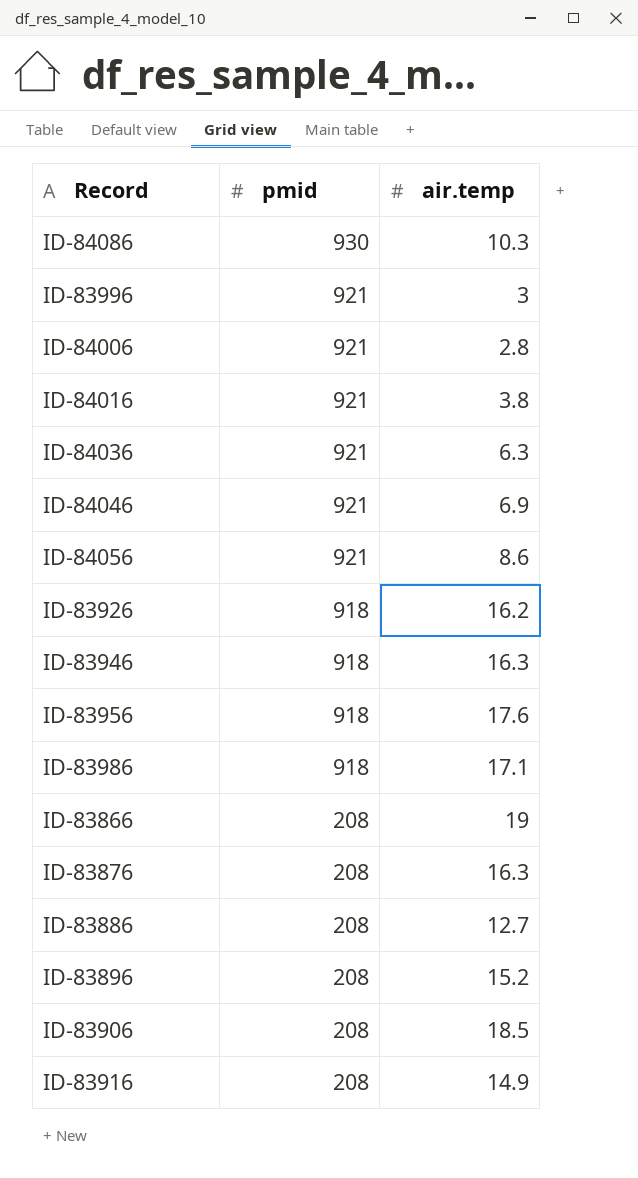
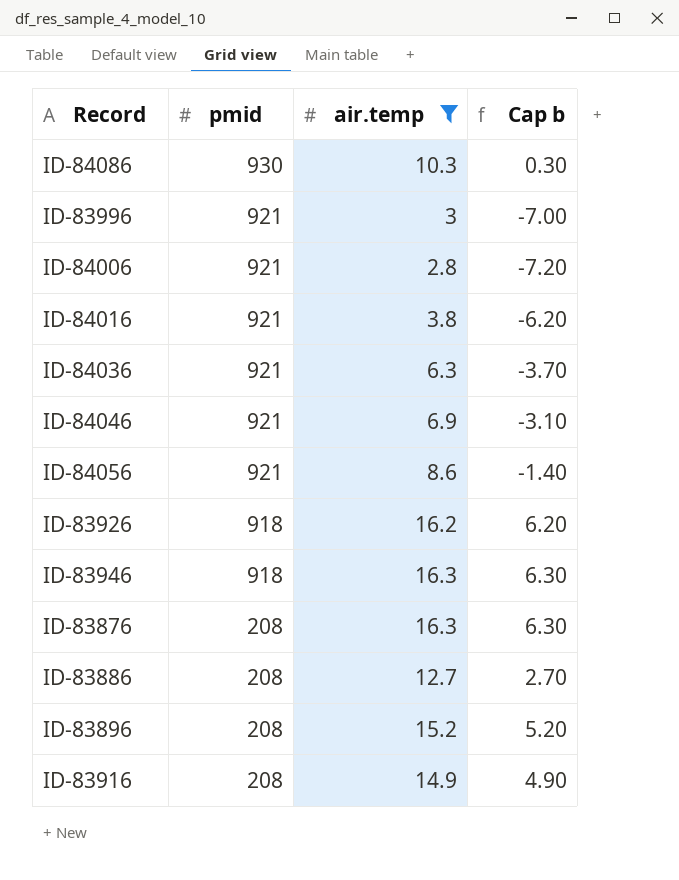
filter: none -> air.temp <= 16.3
column Cap b | formula: none -> [air.temp] - 10

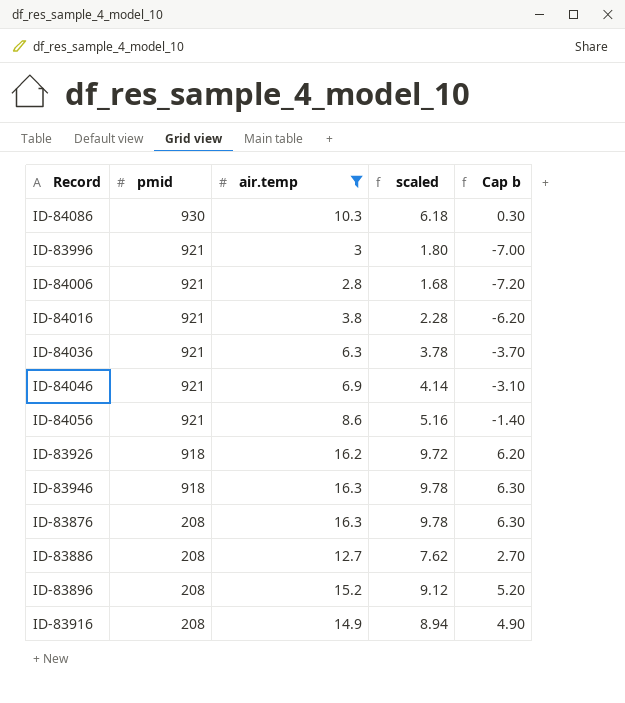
column scaled | formula: none -> [air.temp] * 0.6

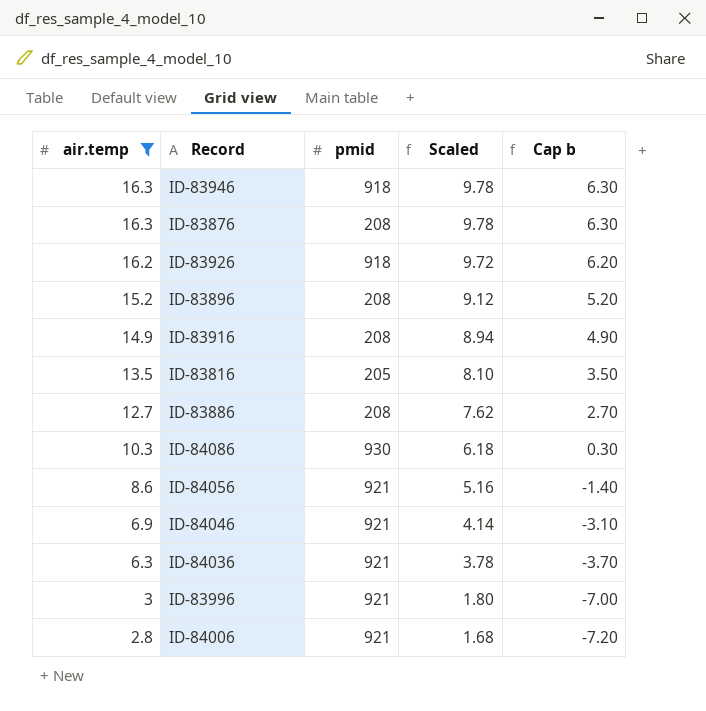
row order: pmid descending -> air.temp descending
column air.temp | position: 3 -> 1
column name: scaled -> Scaled
row ID-84016: 921 | 3.8 | 2.28 | -6.20 -> none
row ID-83816: none -> 13.5 | 205 | 8.10 | 3.50

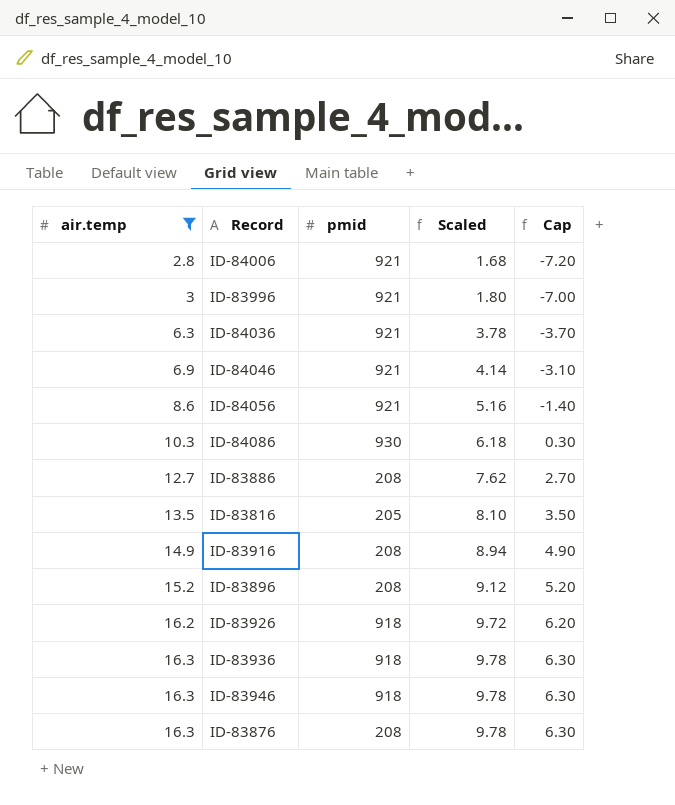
row order: air.temp descending -> air.temp ascending
column name: Cap b -> Cap
row ID-83936: none -> 16.3 | 918 | 9.78 | 6.30

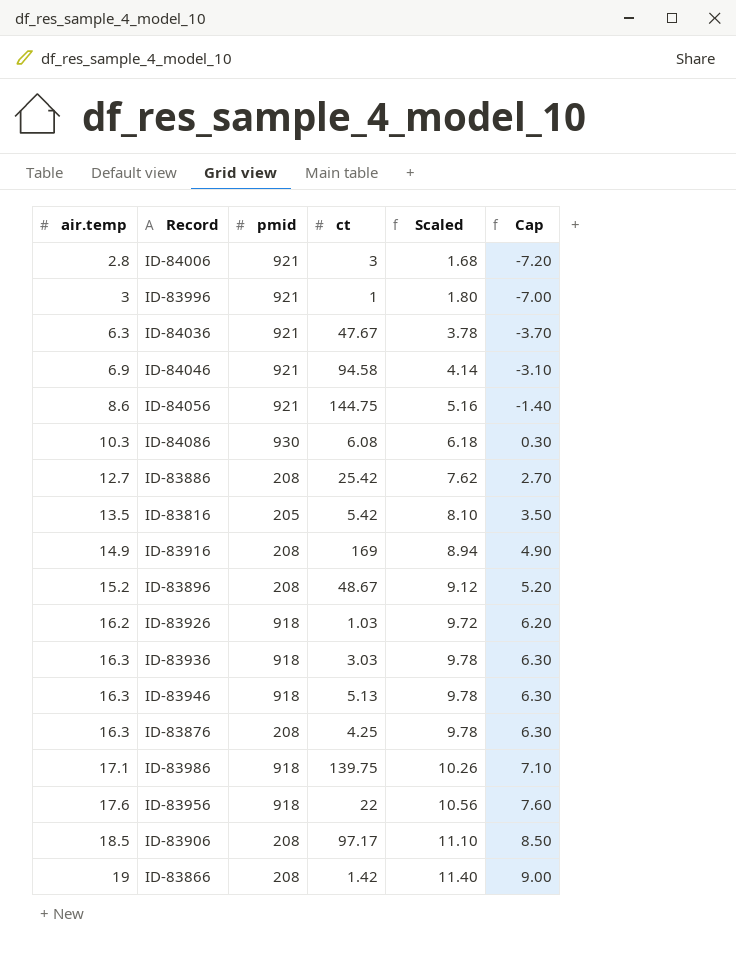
filter: air.temp <= 16.3 -> none
column ct | position: none -> 4

